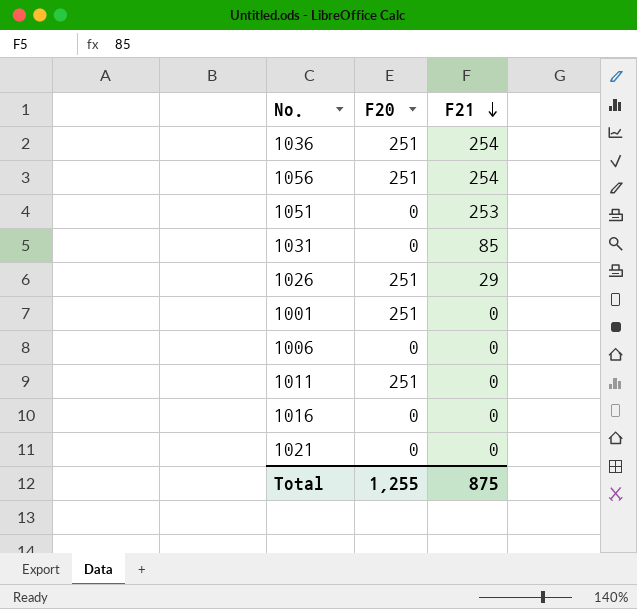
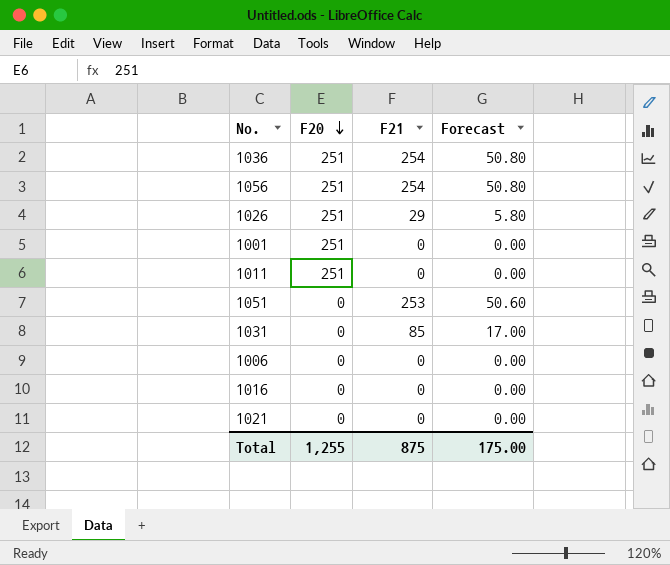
row order: F21 descending -> F20 descending
column Forecast | formula: none -> [F21] * 0.2

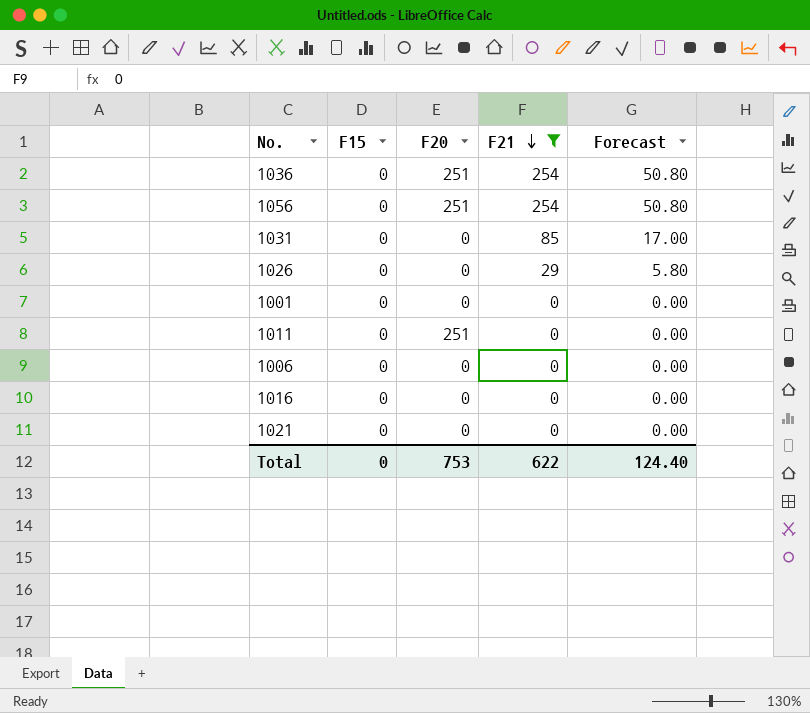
filter: none -> F21 != 253
row order: F20 descending -> F21 descending
column F15 | position: none -> 2
1026 | F20: 251 -> 0
1001 | F20: 251 -> 0
Total | F20: 1,255 -> 753
Total | F21: 875 -> 622
Total | Forecast: 175.00 -> 124.40

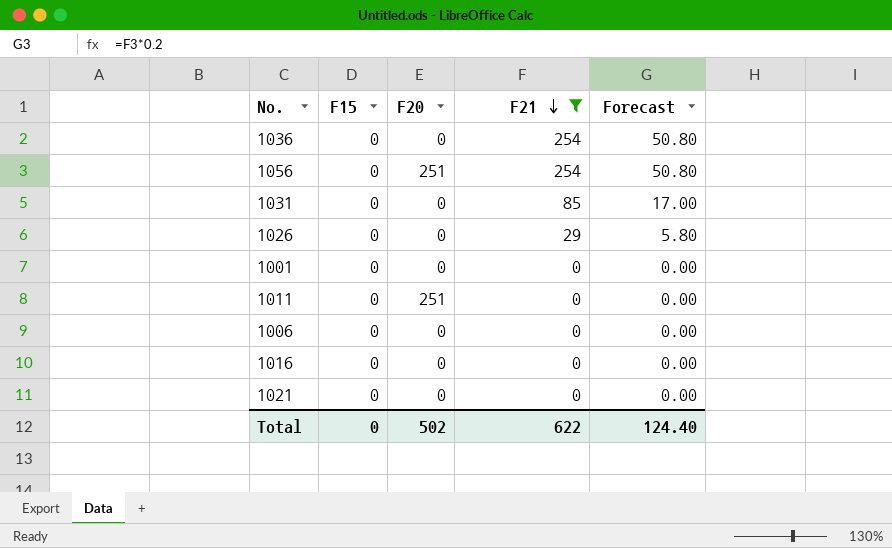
1036 | F20: 251 -> 0
Total | F20: 753 -> 502

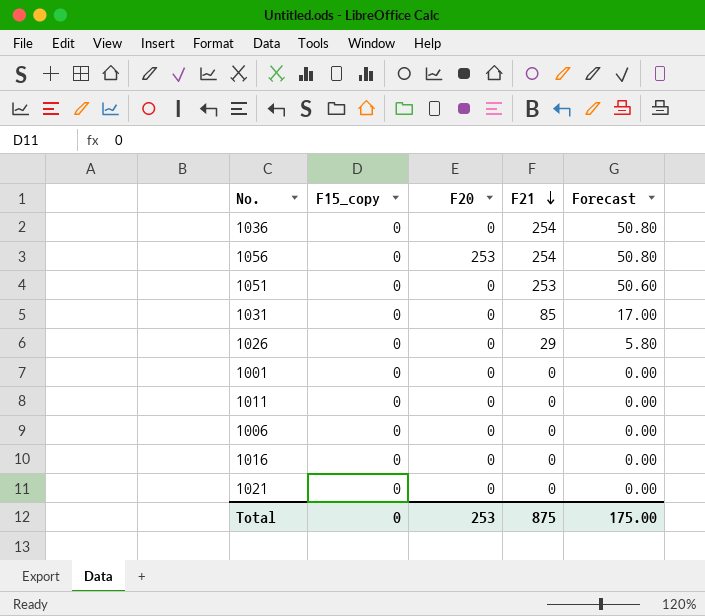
filter: F21 != 253 -> none
column name: F15 -> F15_copy
1056 | F20: 251 -> 253
1011 | F20: 251 -> 0
Total | F20: 502 -> 253
Total | F21: 622 -> 875
Total | Forecast: 124.40 -> 175.00

